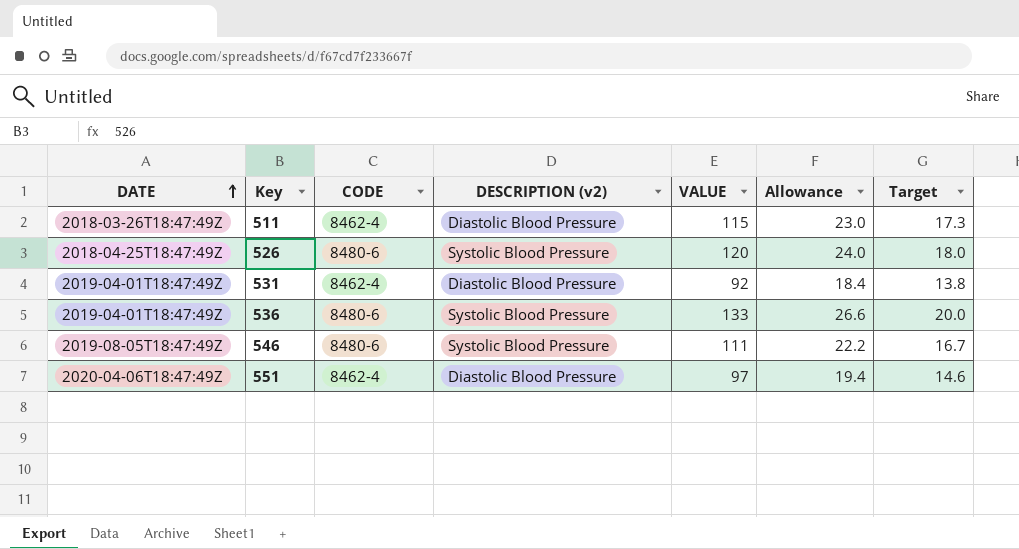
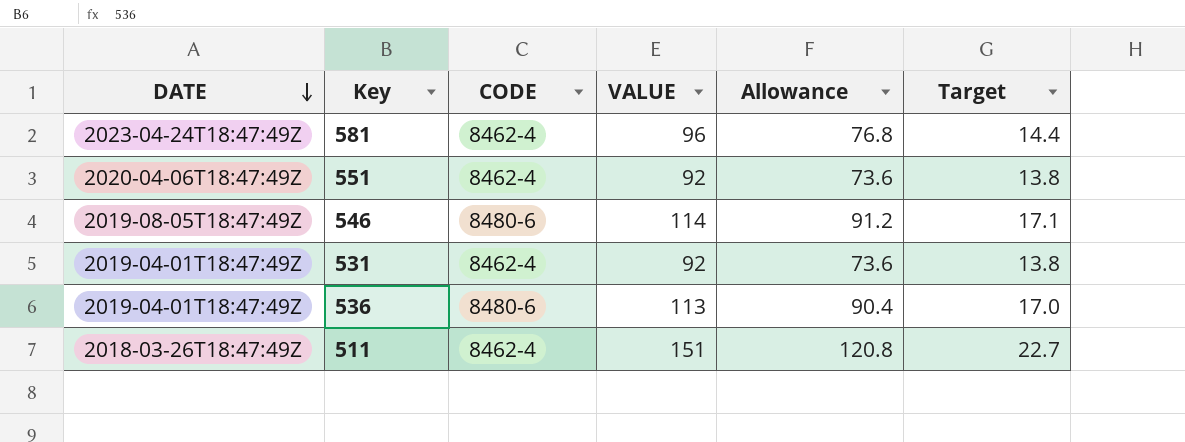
row order: DATE ascending -> DATE descending
column DESCRIPTION (v2) | position: 4 -> none
column Allowance | formula: [VALUE] * 0.2 -> [VALUE] * 0.8
row 526: 2018-04-25T18:47:49Z | 8480-6 | Systolic Blood Pressure | 120 | 24.0 | 18.0 -> none
row 581: none -> 2023-04-24T18:47:49Z | 8462-4 | 96 | 76.8 | 14.4
551 | VALUE: 97 -> 92
551 | Target: 14.6 -> 13.8
546 | VALUE: 111 -> 114
546 | Target: 16.7 -> 17.1
536 | VALUE: 133 -> 113
536 | Target: 20.0 -> 17.0
511 | VALUE: 115 -> 151
511 | Target: 17.3 -> 22.7

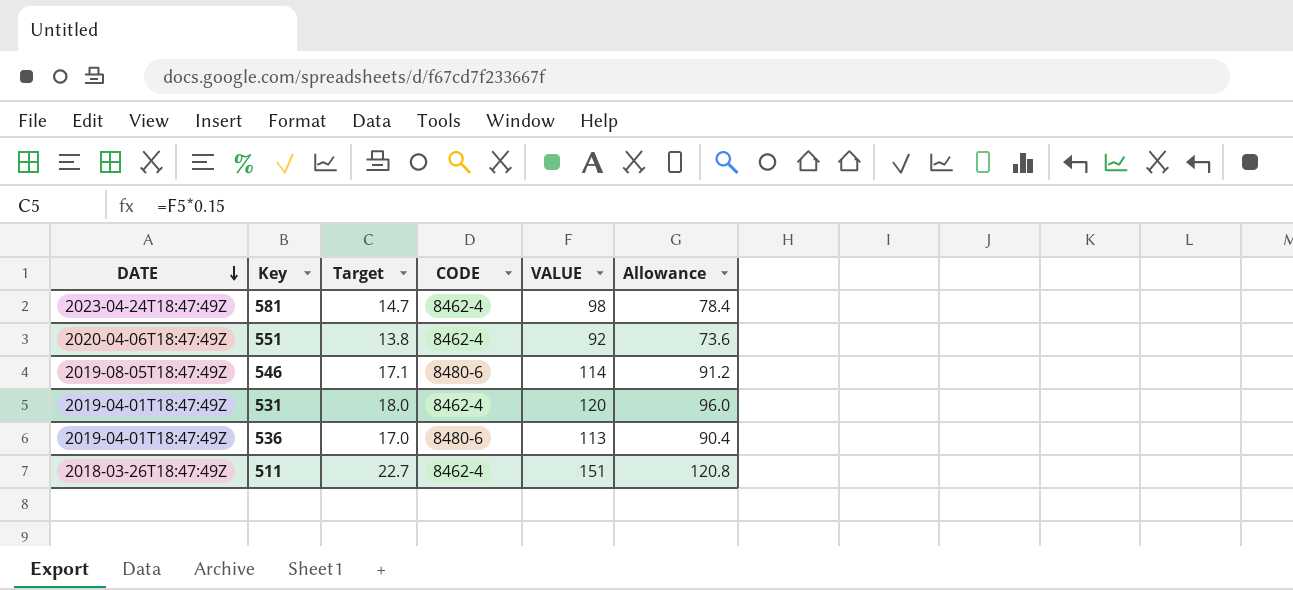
column Target | position: 6 -> 3
581 | Target: 14.4 -> 14.7
581 | VALUE: 96 -> 98
581 | Allowance: 76.8 -> 78.4
531 | Target: 13.8 -> 18.0
531 | VALUE: 92 -> 120
531 | Allowance: 73.6 -> 96.0

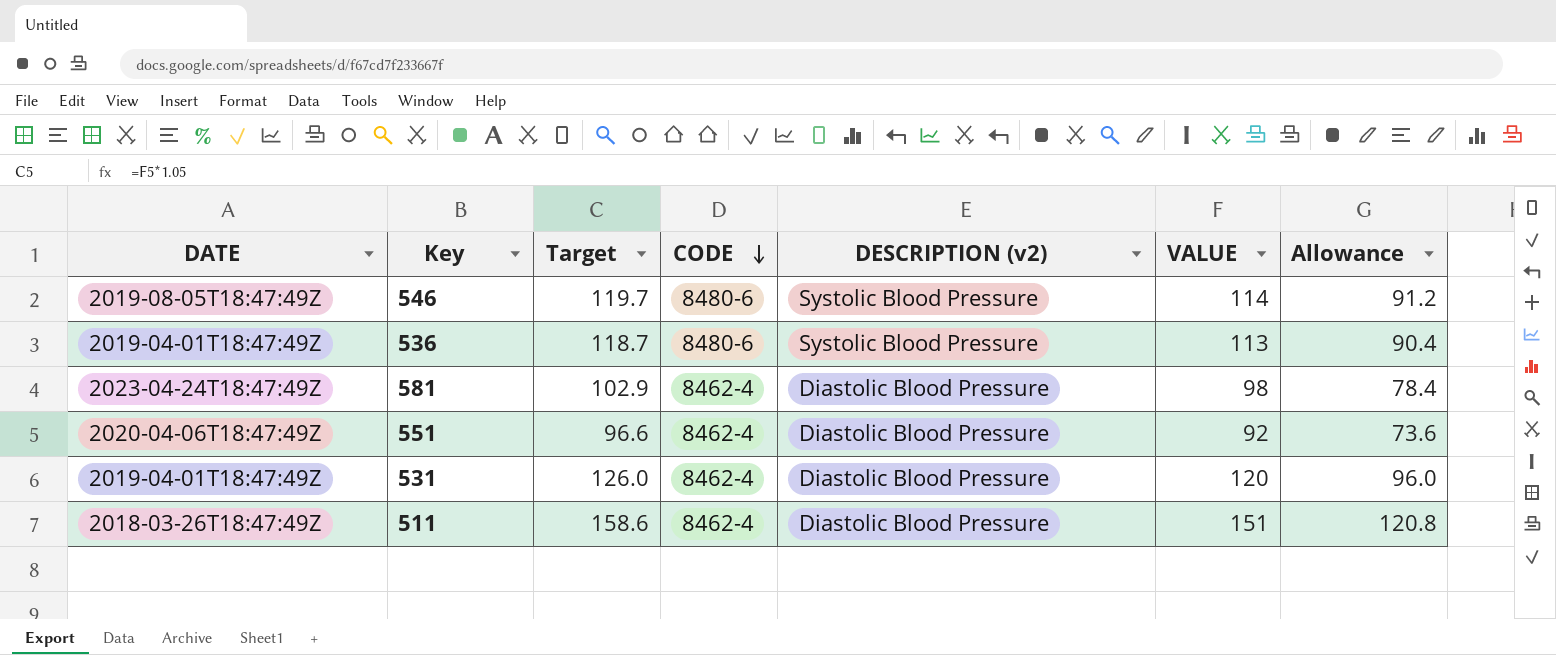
row order: DATE descending -> CODE descending
column Target | formula: [VALUE] * 0.15 -> [VALUE] * 1.05
column DESCRIPTION (v2) | position: none -> 5

